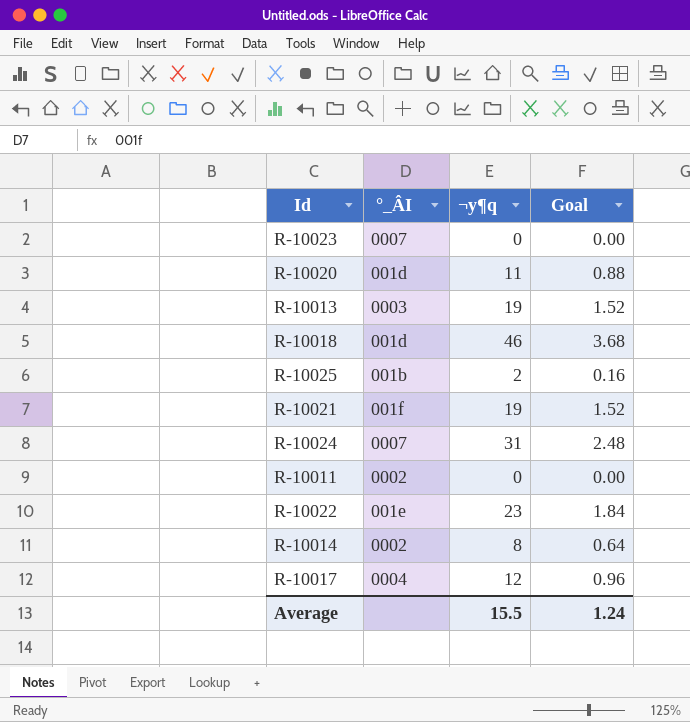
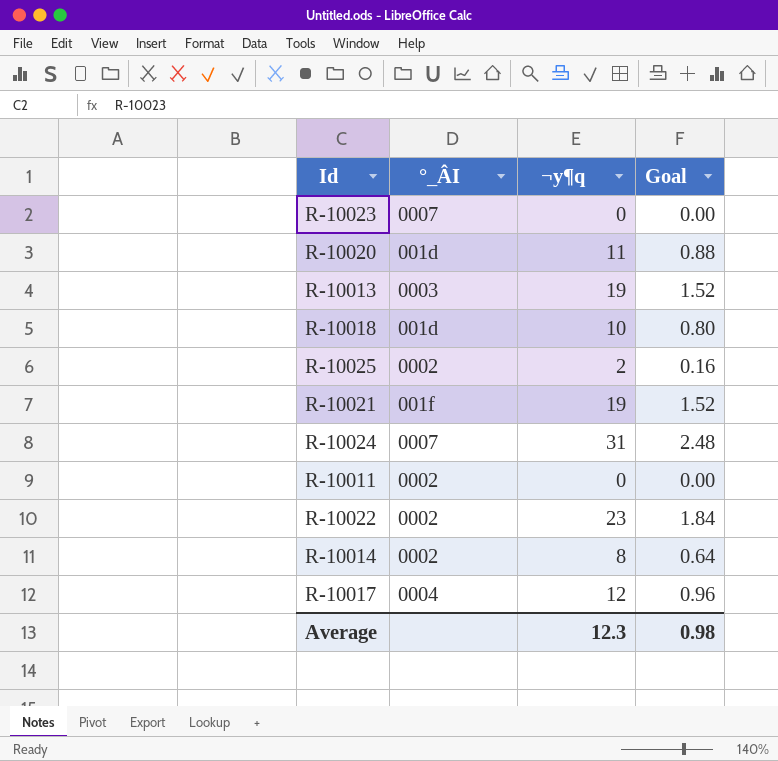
R-10018 | ¬y¶q: 46 -> 10
R-10018 | Goal: 3.68 -> 0.80
R-10025 | °_ÂI: 001b -> 0002
R-10022 | °_ÂI: 001e -> 0002
Average | ¬y¶q: 15.5 -> 12.3
Average | Goal: 1.24 -> 0.98

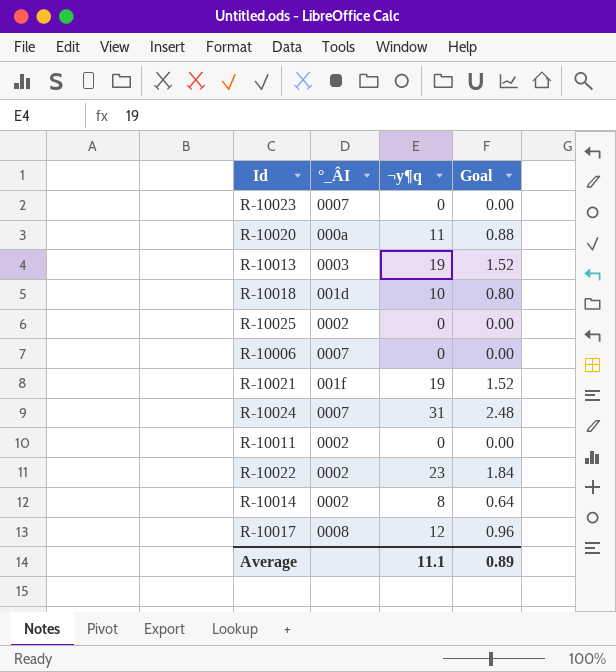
R-10020 | °_ÂI: 001d -> 000a
R-10025 | ¬y¶q: 2 -> 0
R-10025 | Goal: 0.16 -> 0.00
row R-10006: none -> 0007 | 0 | 0.00
R-10017 | °_ÂI: 0004 -> 0008
Average | ¬y¶q: 12.3 -> 11.1
Average | Goal: 0.98 -> 0.89

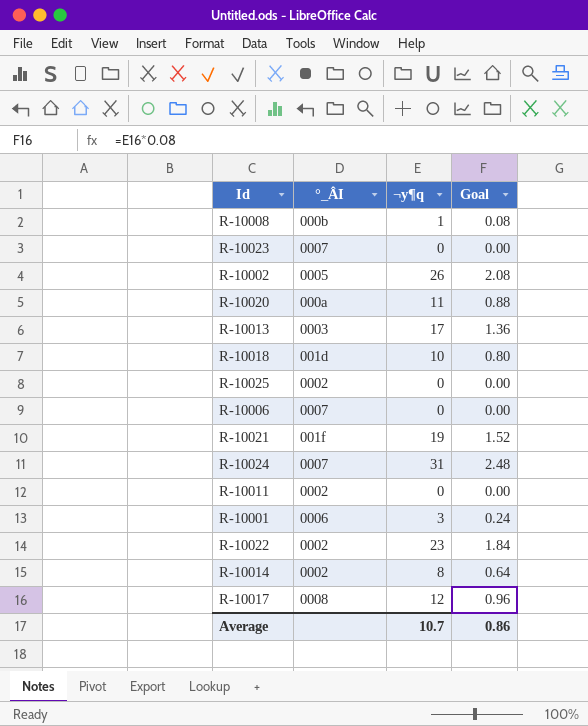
row R-10008: none -> 000b | 1 | 0.08
row R-10002: none -> 0005 | 26 | 2.08
R-10013 | ¬y¶q: 19 -> 17
R-10013 | Goal: 1.52 -> 1.36
row R-10001: none -> 0006 | 3 | 0.24
Average | ¬y¶q: 11.1 -> 10.7
Average | Goal: 0.89 -> 0.86

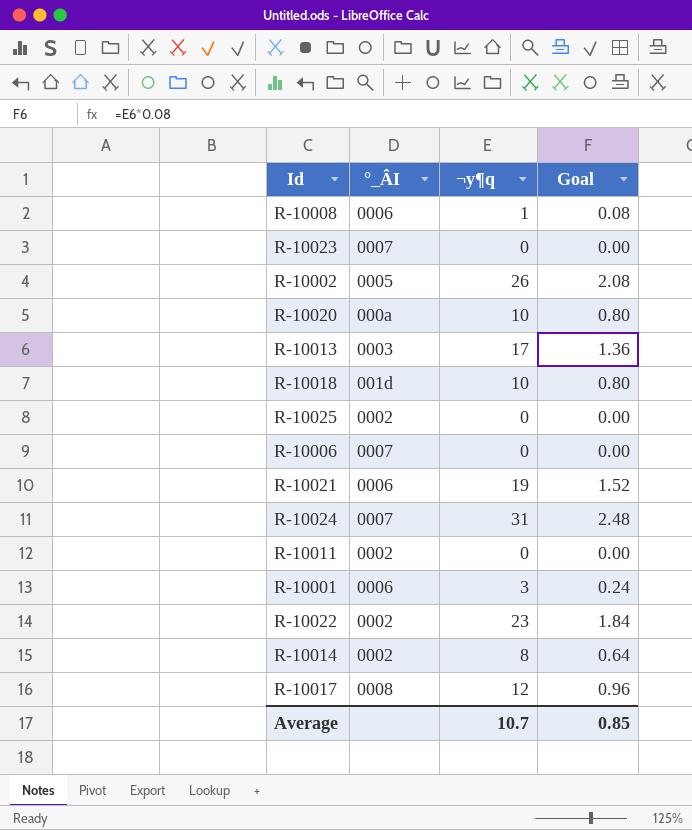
R-10008 | °_ÂI: 000b -> 0006
R-10020 | ¬y¶q: 11 -> 10
R-10020 | Goal: 0.88 -> 0.80
R-10021 | °_ÂI: 001f -> 0006
Average | Goal: 0.86 -> 0.85

